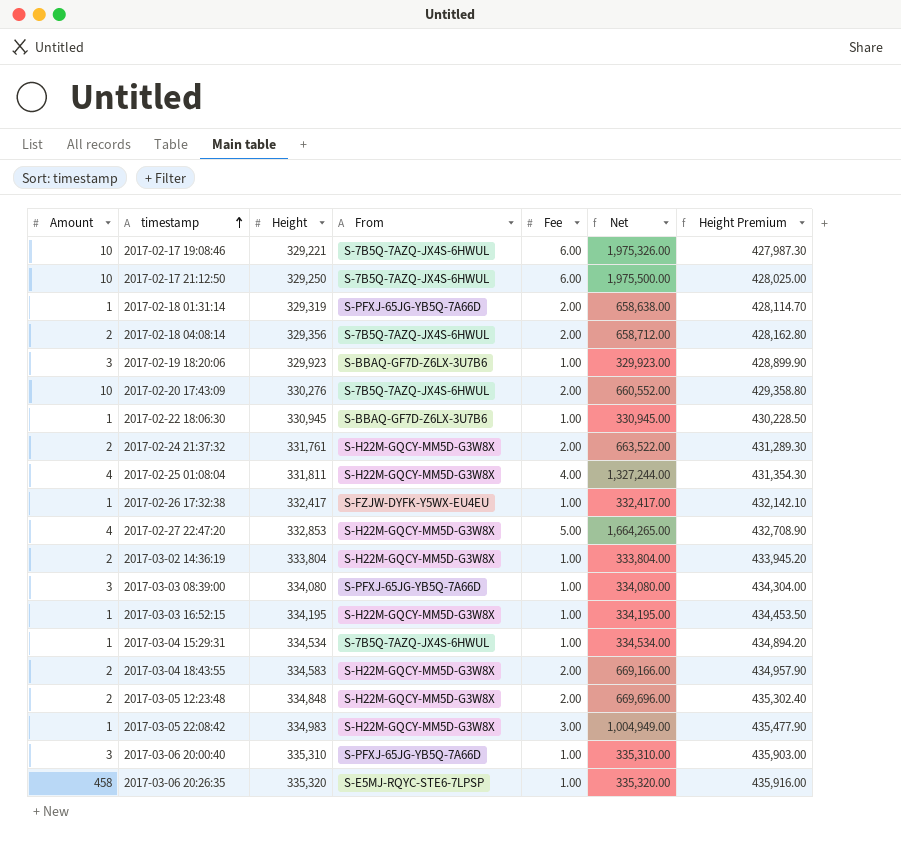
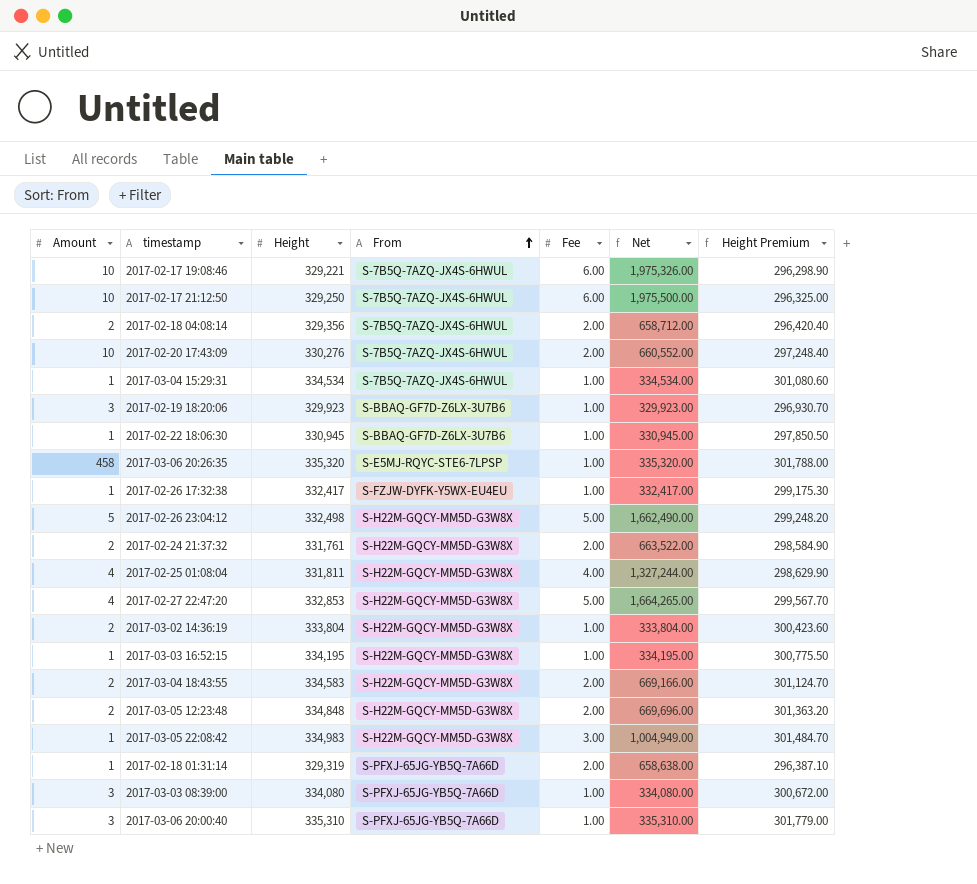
row order: timestamp ascending -> From ascending
column Height Premium | formula: [Height] * 1.3 -> [Height] * 0.9
row 2017-02-26 23:04:12: none -> 5 | 332,498 | S-H22M-GQCY-MM5D-G3W8X | 5.00 | 1,662,490.00 | 299,248.20

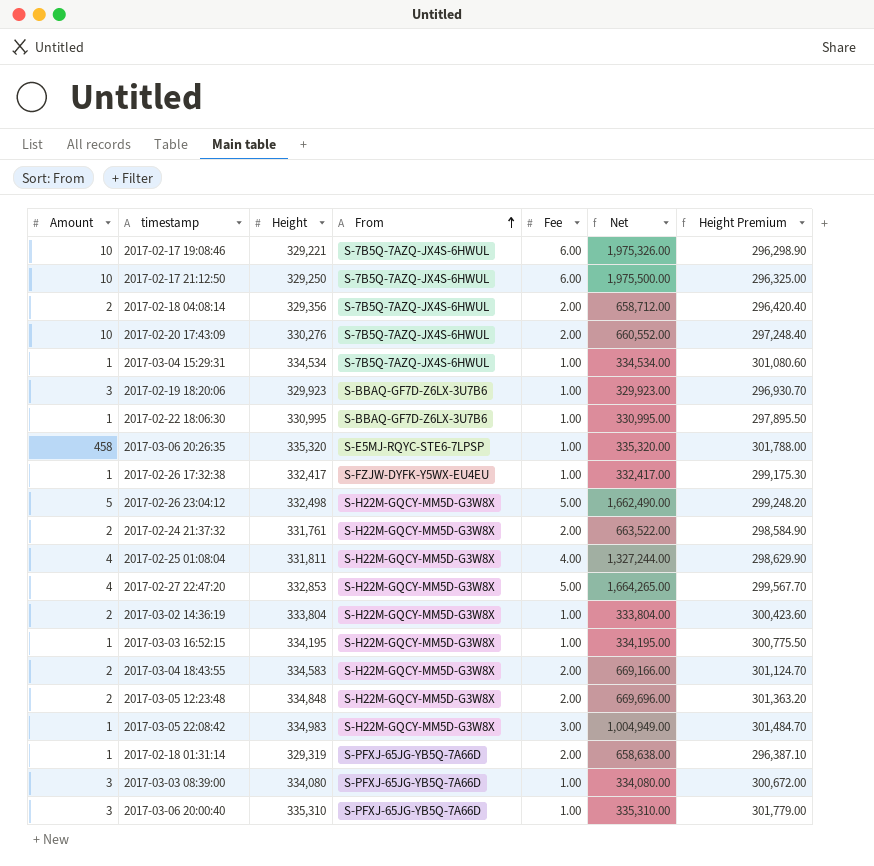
2017-02-22 18:06:30 | Height: 330,945 -> 330,995
2017-02-22 18:06:30 | Net: 330,945.00 -> 330,995.00
2017-02-22 18:06:30 | Height Premium: 297,850.50 -> 297,895.50

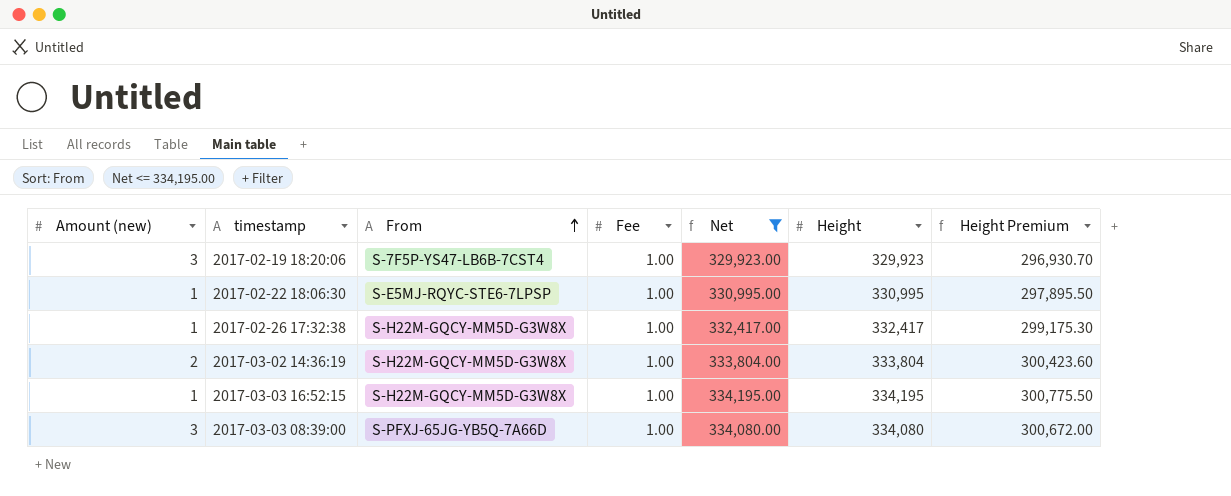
filter: none -> Net <= 334,195.00
column name: Amount -> Amount (new)
column Height | position: 3 -> 6
2017-02-19 18:20:06 | From: S-BBAQ-GF7D-Z6LX-3U7B6 -> S-7F5P-YS47-LB6B-7CST4
2017-02-22 18:06:30 | From: S-BBAQ-GF7D-Z6LX-3U7B6 -> S-E5MJ-RQYC-STE6-7LPSP
2017-02-26 17:32:38 | From: S-FZJW-DYFK-Y5WX-EU4EU -> S-H22M-GQCY-MM5D-G3W8X

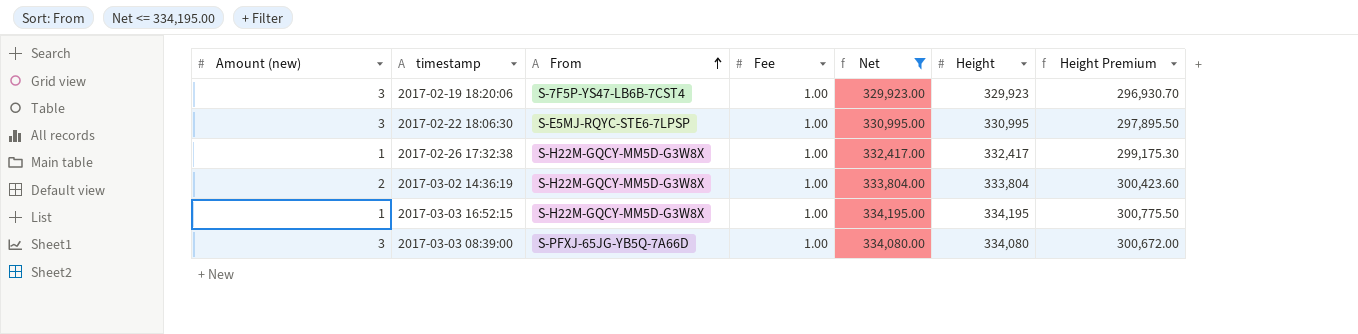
2017-02-22 18:06:30 | Amount (new): 1 -> 3

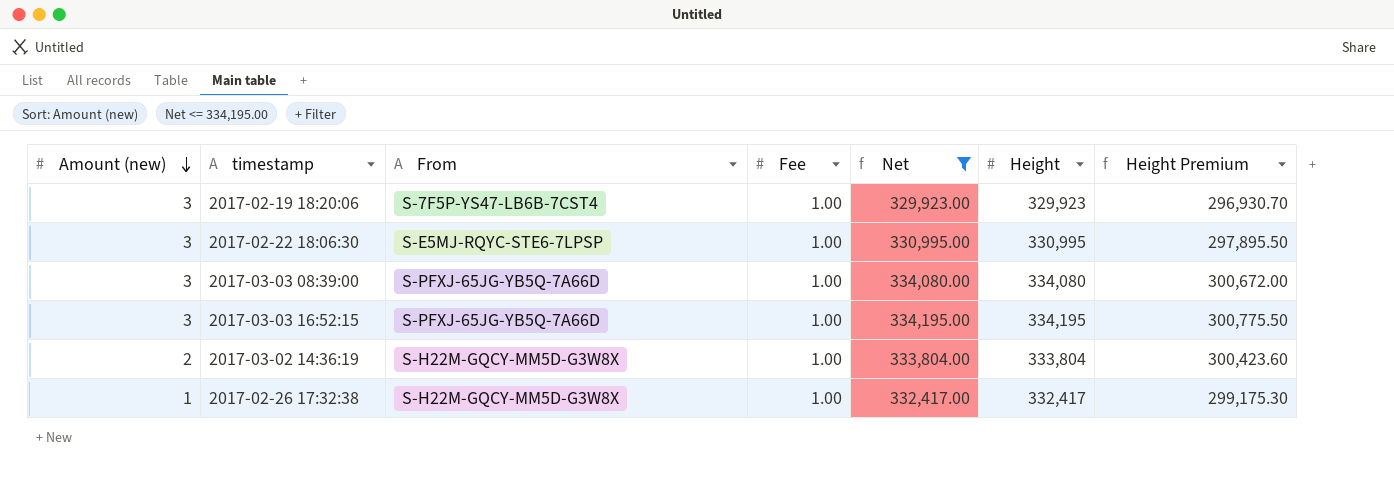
row order: From ascending -> Amount (new) descending
2017-03-03 16:52:15 | Amount (new): 1 -> 3
2017-03-03 16:52:15 | From: S-H22M-GQCY-MM5D-G3W8X -> S-PFXJ-65JG-YB5Q-7A66D

